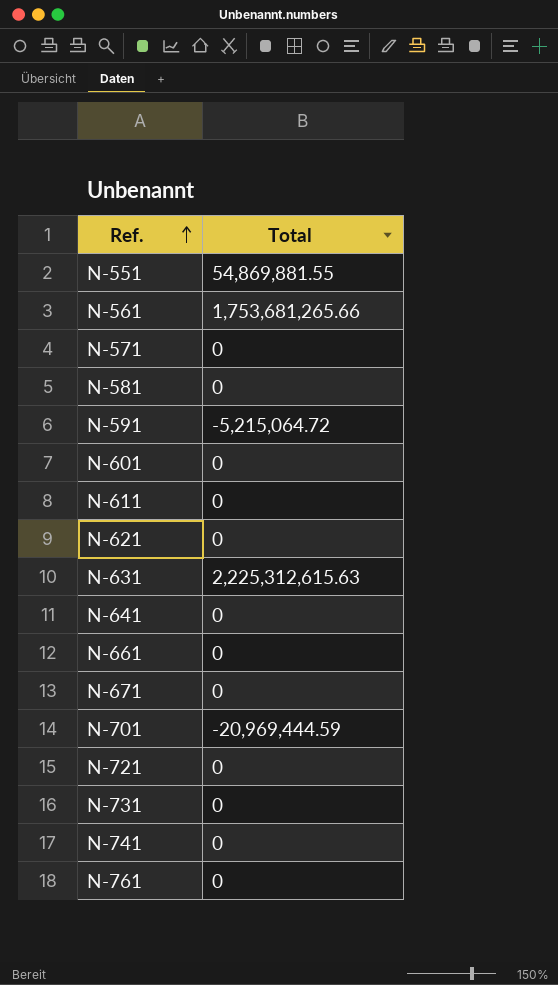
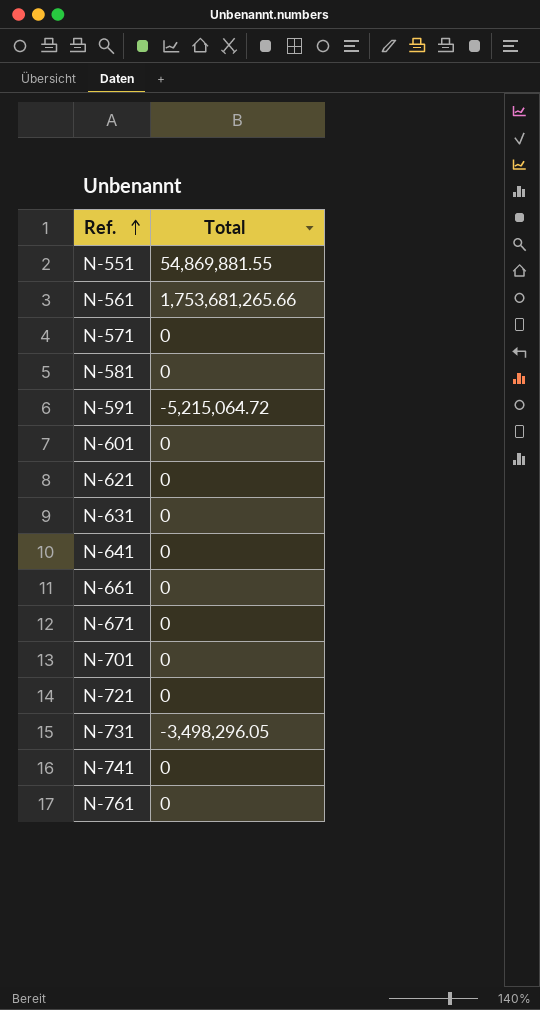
row N-611: 0 -> none
N-631 | Total: 2,225,312,615.63 -> 0
N-701 | Total: -20,969,444.59 -> 0
N-731 | Total: 0 -> -3,498,296.05

